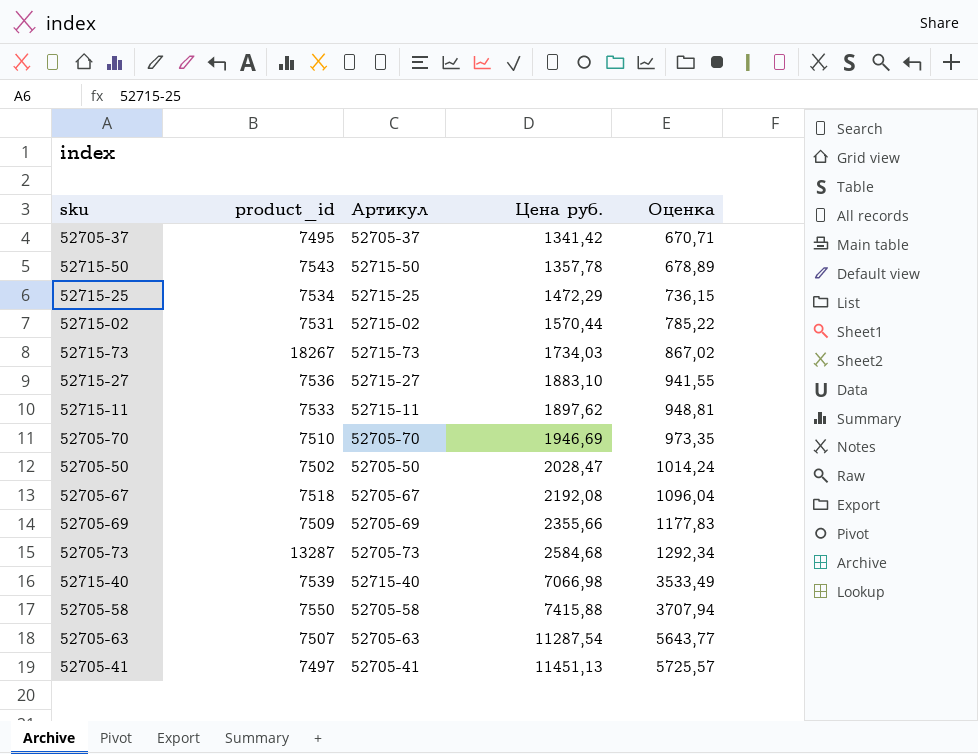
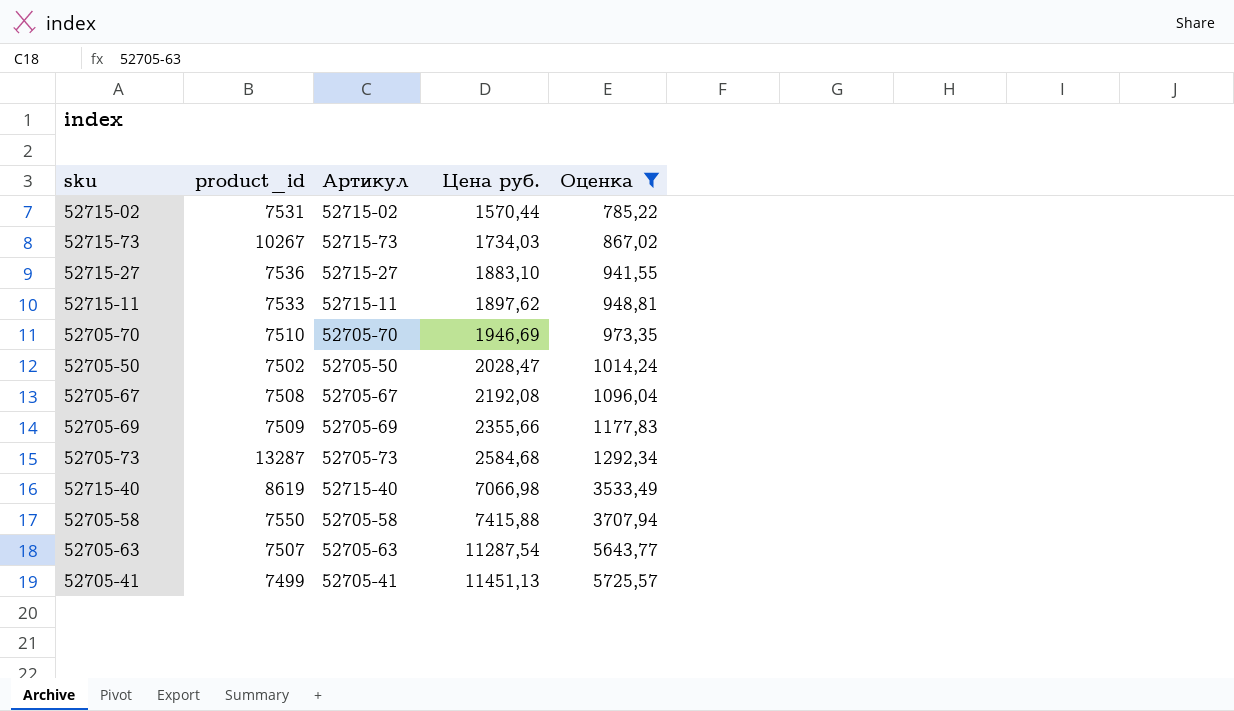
filter: none -> Оценка >= 785,22
52715-73 | product_id: 18267 -> 10267
52705-67 | product_id: 7518 -> 7508
52715-40 | product_id: 7539 -> 8619
52705-41 | product_id: 7497 -> 7499

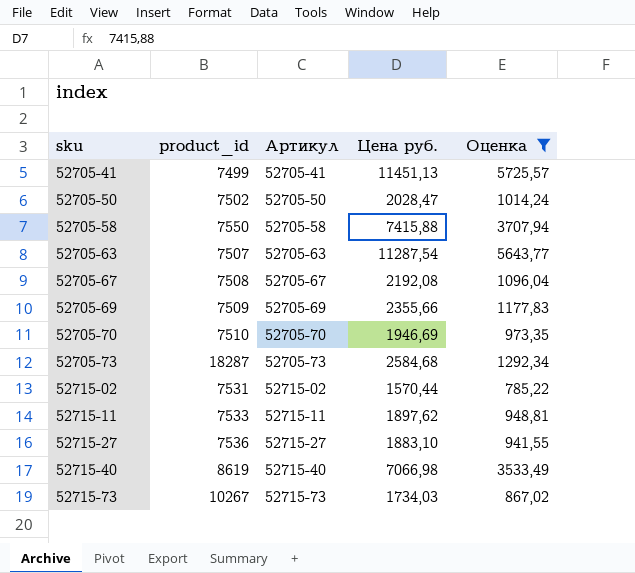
row order: Цена руб. ascending -> sku ascending
52705-73 | product_id: 13287 -> 18287

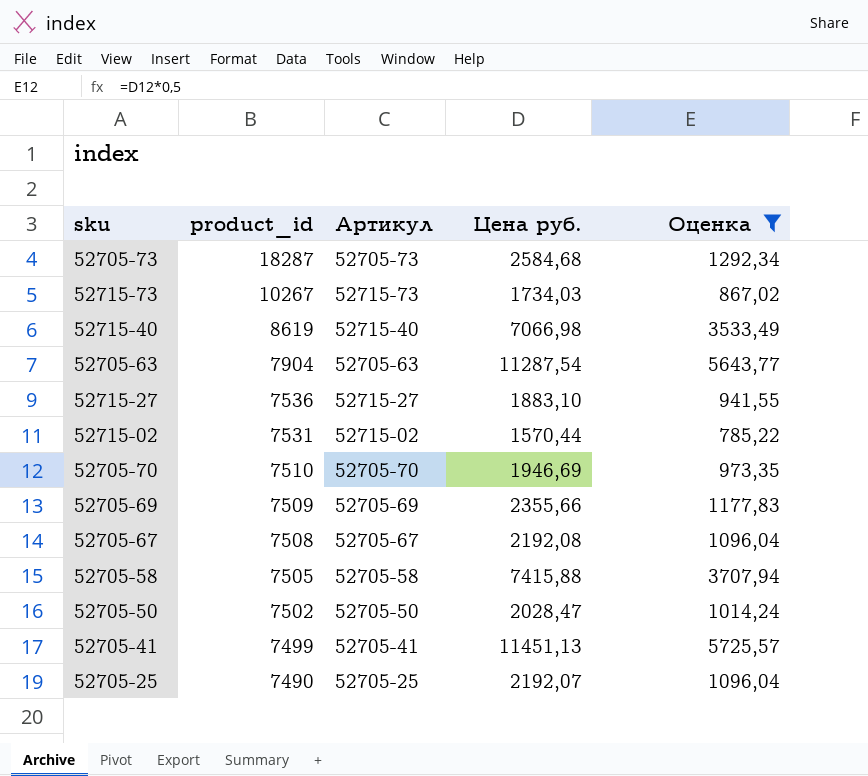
row order: sku ascending -> product_id descending
row 52715-11: 7533 | 52715-11 | 1897,62 | 948,81 -> none
52705-63 | product_id: 7507 -> 7904
52705-58 | product_id: 7550 -> 7505
row 52705-25: none -> 7490 | 52705-25 | 2192,07 | 1096,04

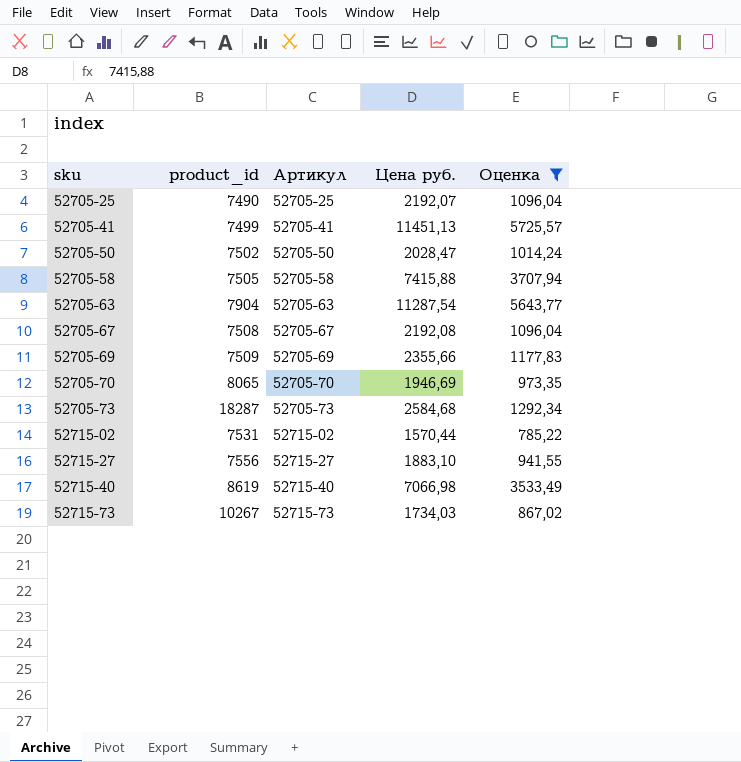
row order: product_id descending -> sku ascending
52705-70 | product_id: 7510 -> 8065
52715-27 | product_id: 7536 -> 7556

